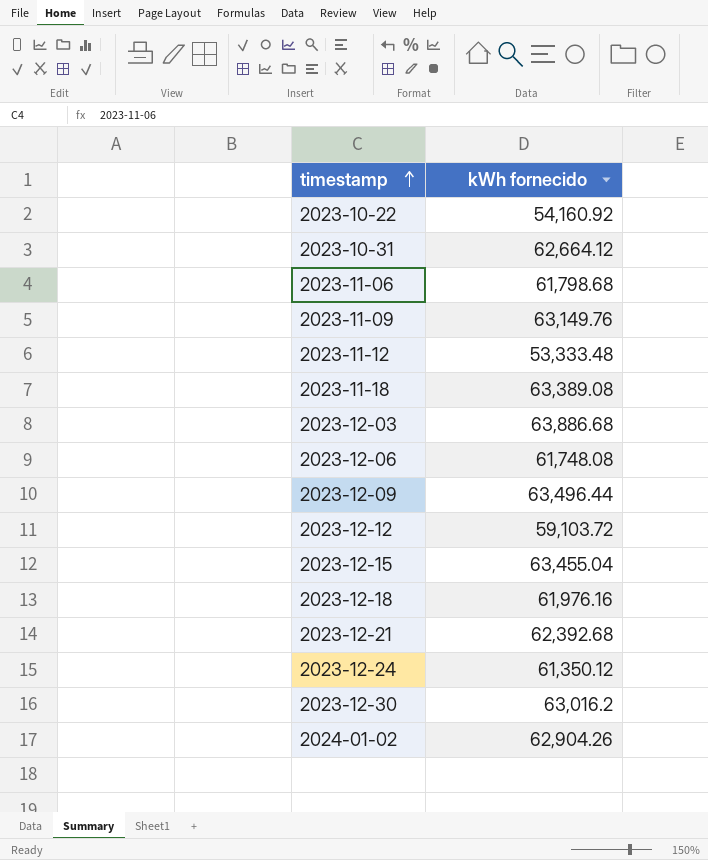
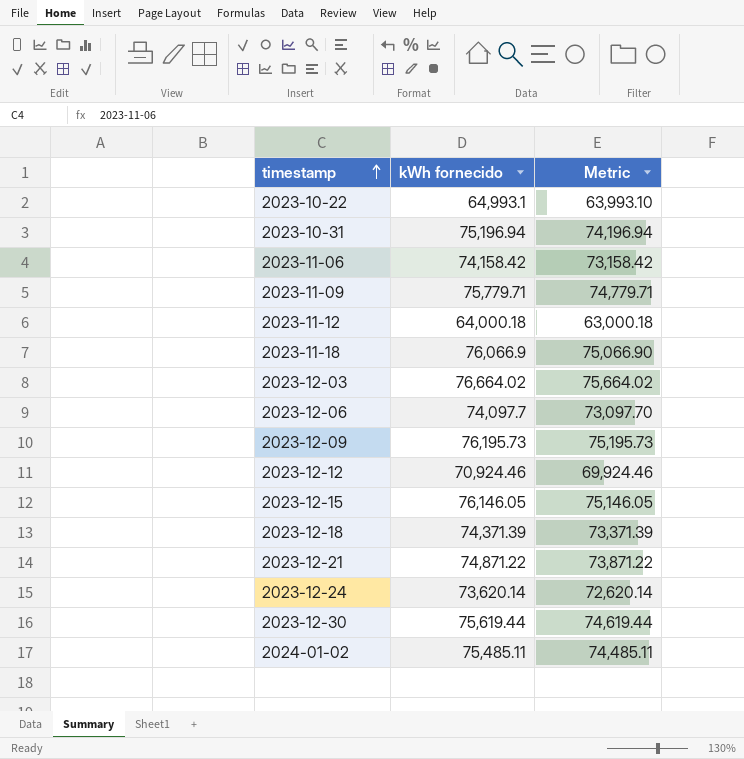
column Metric | formula: none -> [kWh fornecido] - 1000
2023-10-22 | kWh fornecido: 54,160.92 -> 64,993.1
2023-10-31 | kWh fornecido: 62,664.12 -> 75,196.94
2023-11-06 | kWh fornecido: 61,798.68 -> 74,158.42
2023-11-09 | kWh fornecido: 63,149.76 -> 75,779.71
2023-11-12 | kWh fornecido: 53,333.48 -> 64,000.18
2023-11-18 | kWh fornecido: 63,389.08 -> 76,066.9
2023-12-03 | kWh fornecido: 63,886.68 -> 76,664.02
2023-12-06 | kWh fornecido: 61,748.08 -> 74,097.7
2023-12-09 | kWh fornecido: 63,496.44 -> 76,195.73
2023-12-12 | kWh fornecido: 59,103.72 -> 70,924.46
2023-12-15 | kWh fornecido: 63,455.04 -> 76,146.05
2023-12-18 | kWh fornecido: 61,976.16 -> 74,371.39
2023-12-21 | kWh fornecido: 62,392.68 -> 74,871.22
2023-12-24 | kWh fornecido: 61,350.12 -> 73,620.14
2023-12-30 | kWh fornecido: 63,016.2 -> 75,619.44
2024-01-02 | kWh fornecido: 62,904.26 -> 75,485.11

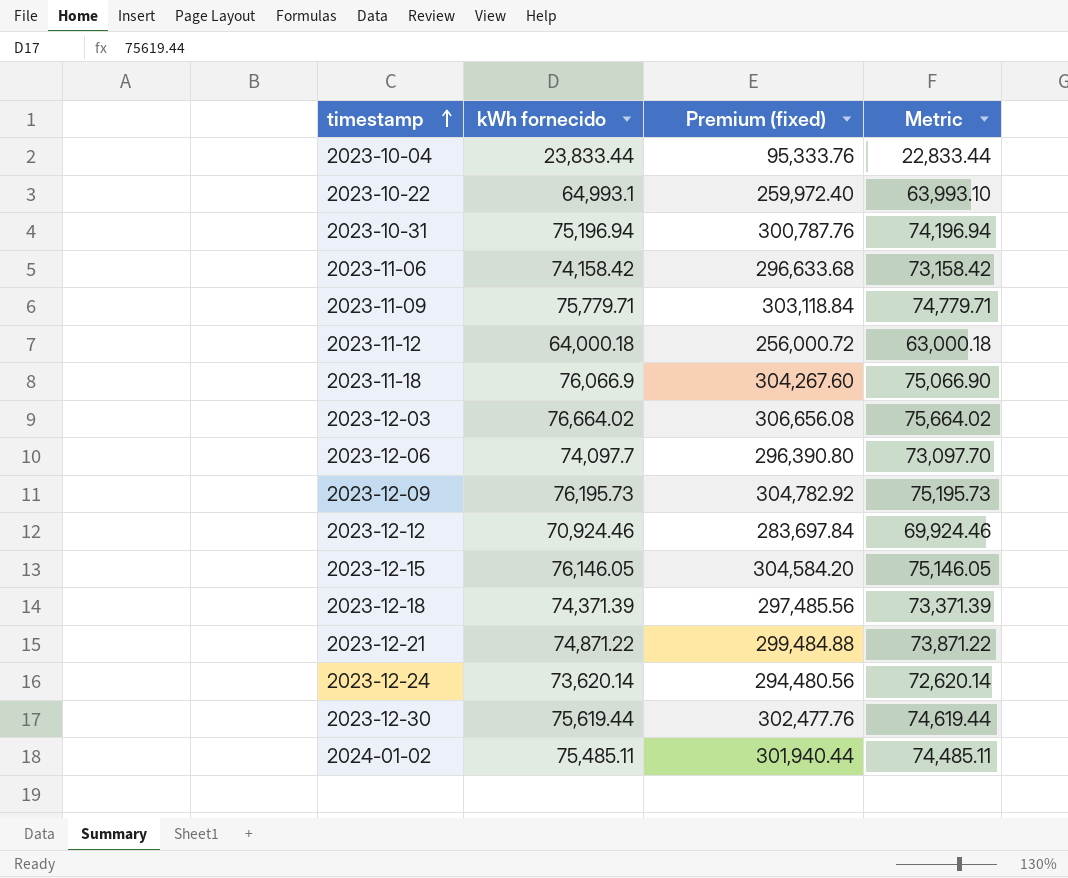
column Premium (fixed) | formula: none -> [kWh fornecido] * 4
row 2023-10-04: none -> 23,833.44 | 95,333.76 | 22,833.44

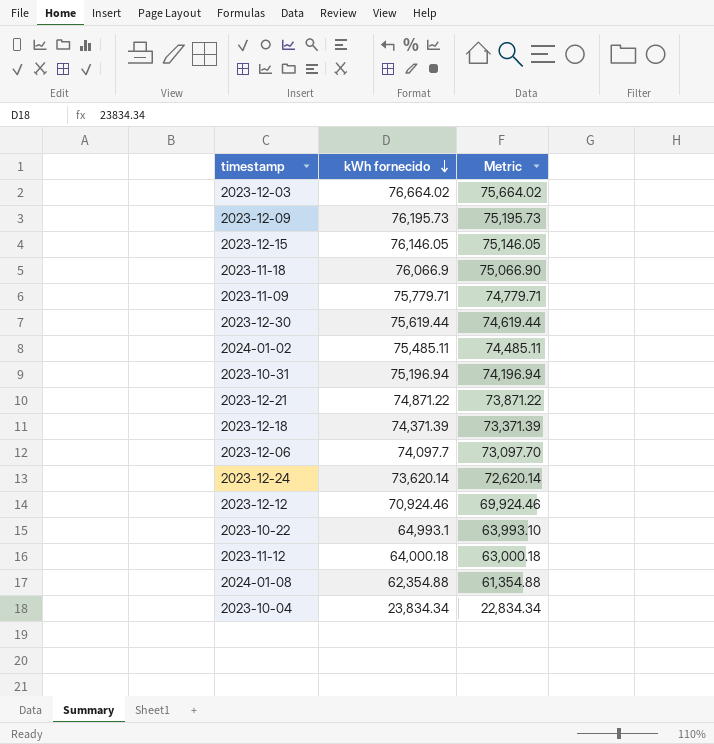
row order: timestamp ascending -> kWh fornecido descending
column Premium (fixed) | formula: [kWh fornecido] * 4 -> none
row 2023-11-06: 74,158.42 | 296,633.68 | 73,158.42 -> none
row 2024-01-08: none -> 62,354.88 | 61,354.88
2023-10-04 | kWh fornecido: 23,833.44 -> 23,834.34
2023-10-04 | Metric: 22,833.44 -> 22,834.34

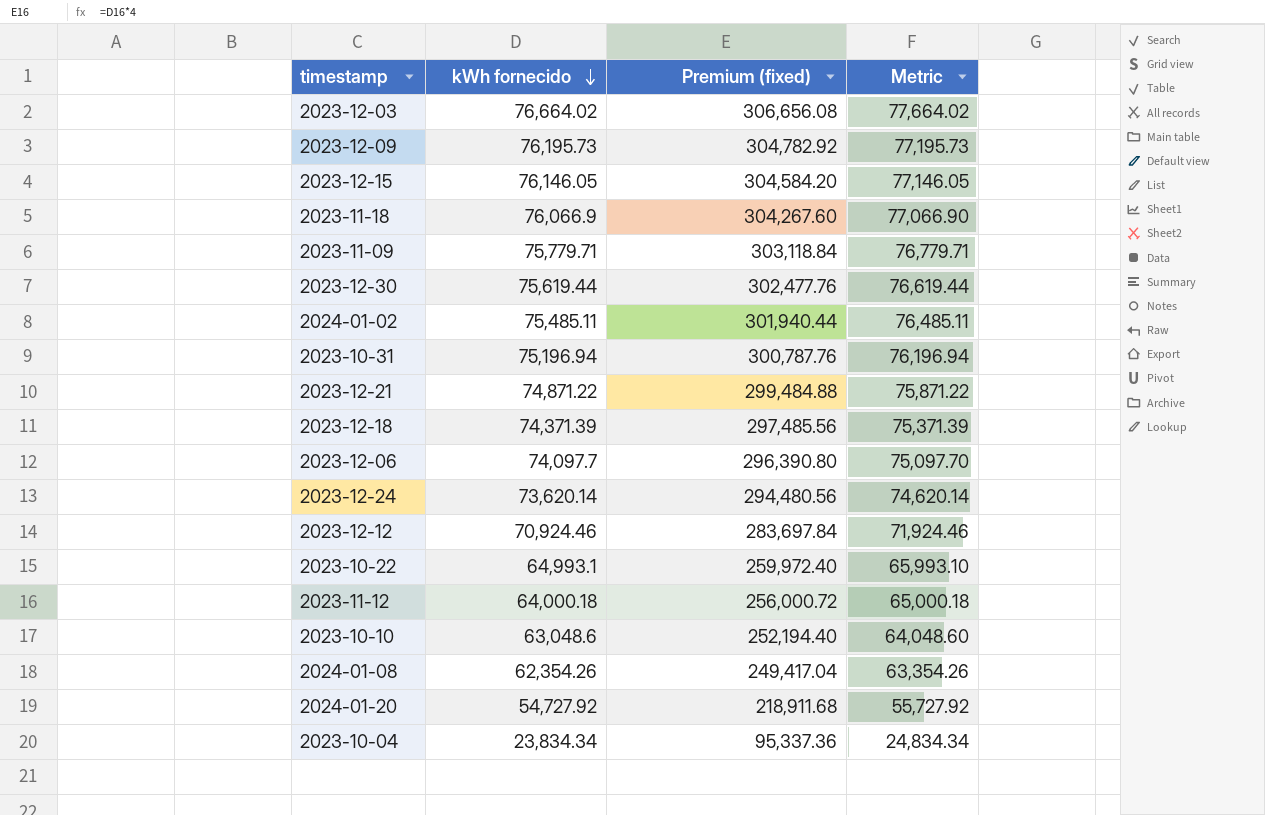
column Premium (fixed) | formula: none -> [kWh fornecido] * 4
column Metric | formula: [kWh fornecido] - 1000 -> [kWh fornecido] + 1000
row 2023-10-10: none -> 63,048.6 | 252,194.40 | 64,048.60
2024-01-08 | kWh fornecido: 62,354.88 -> 62,354.26
row 2024-01-20: none -> 54,727.92 | 218,911.68 | 55,727.92

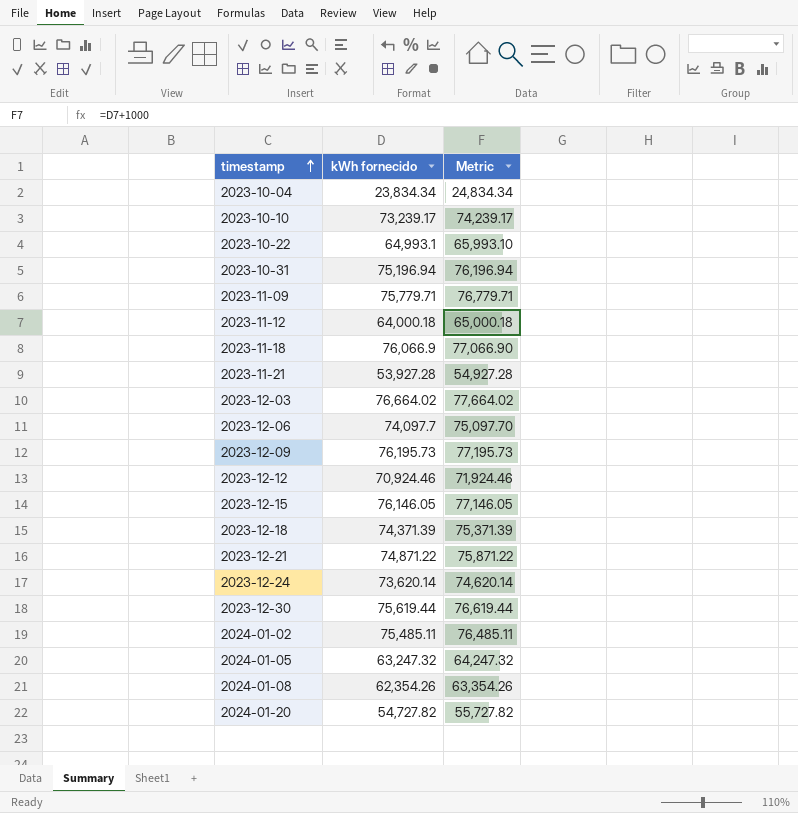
row order: kWh fornecido descending -> timestamp ascending
column Premium (fixed) | formula: [kWh fornecido] * 4 -> none
2023-10-10 | kWh fornecido: 63,048.6 -> 73,239.17
2023-10-10 | Metric: 64,048.60 -> 74,239.17
row 2023-11-21: none -> 53,927.28 | 54,927.28
row 2024-01-05: none -> 63,247.32 | 64,247.32
2024-01-20 | kWh fornecido: 54,727.92 -> 54,727.82
2024-01-20 | Metric: 55,727.92 -> 55,727.82

